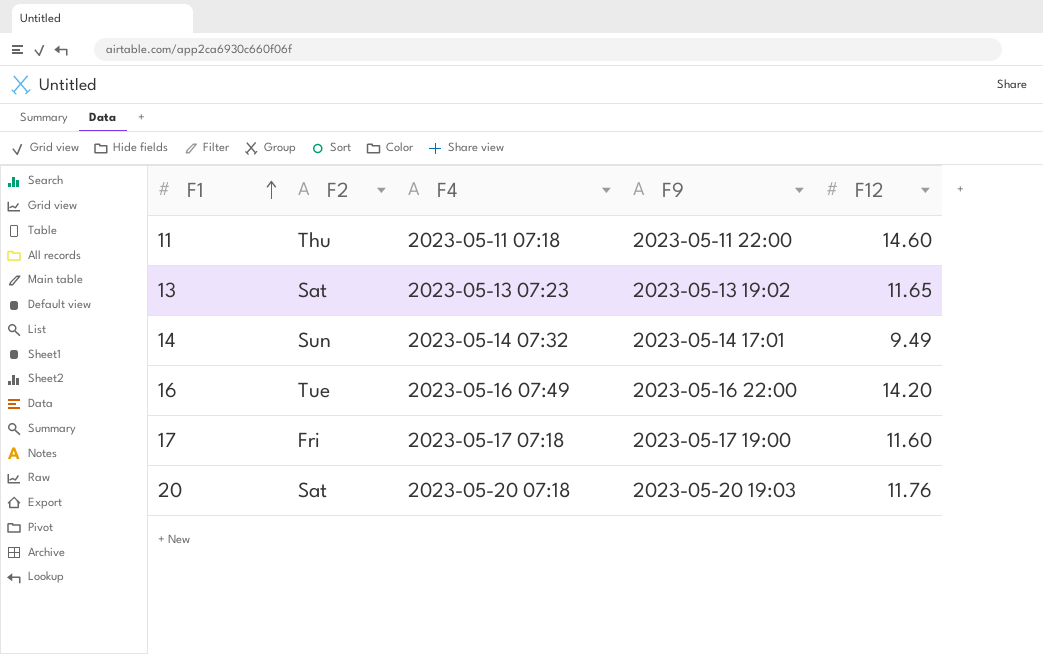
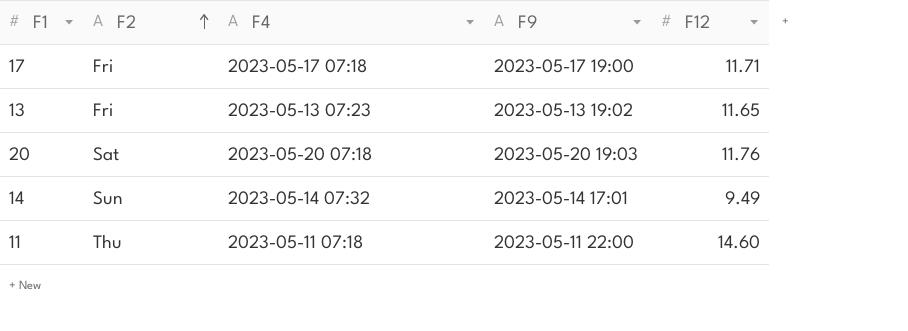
row order: F1 ascending -> F2 ascending
row 16: Tue | 2023-05-16 07:49 | 2023-05-16 22:00 | 14.20 -> none
17 | F12: 11.60 -> 11.71
13 | F2: Sat -> Fri

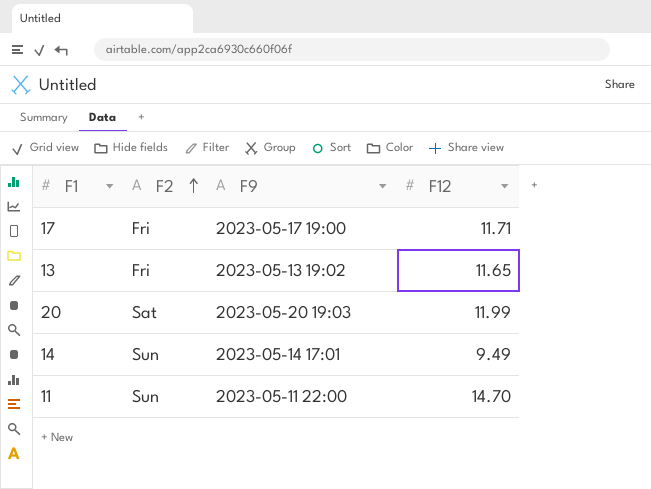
column F4 | position: 3 -> none
20 | F12: 11.76 -> 11.99
11 | F2: Thu -> Sun
11 | F12: 14.60 -> 14.70

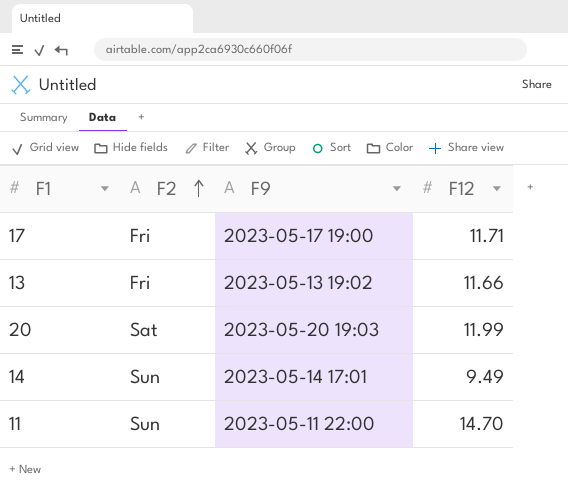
13 | F12: 11.65 -> 11.66

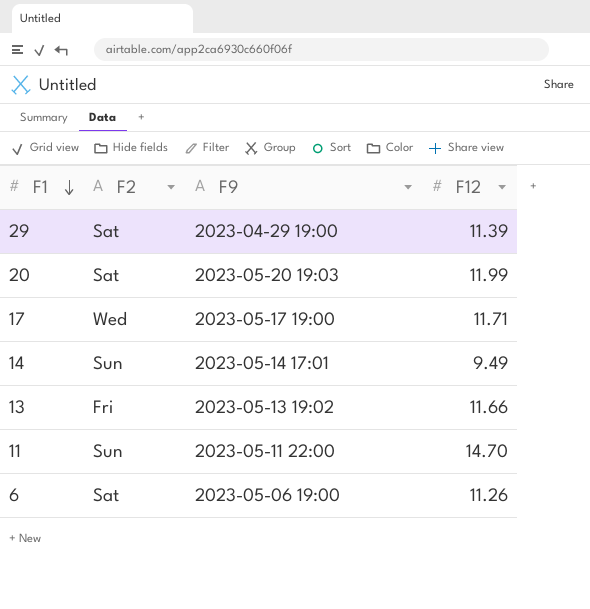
row order: F2 ascending -> F1 descending
row 29: none -> Sat | 2023-04-29 19:00 | 11.39
17 | F2: Fri -> Wed
row 6: none -> Sat | 2023-05-06 19:00 | 11.26

